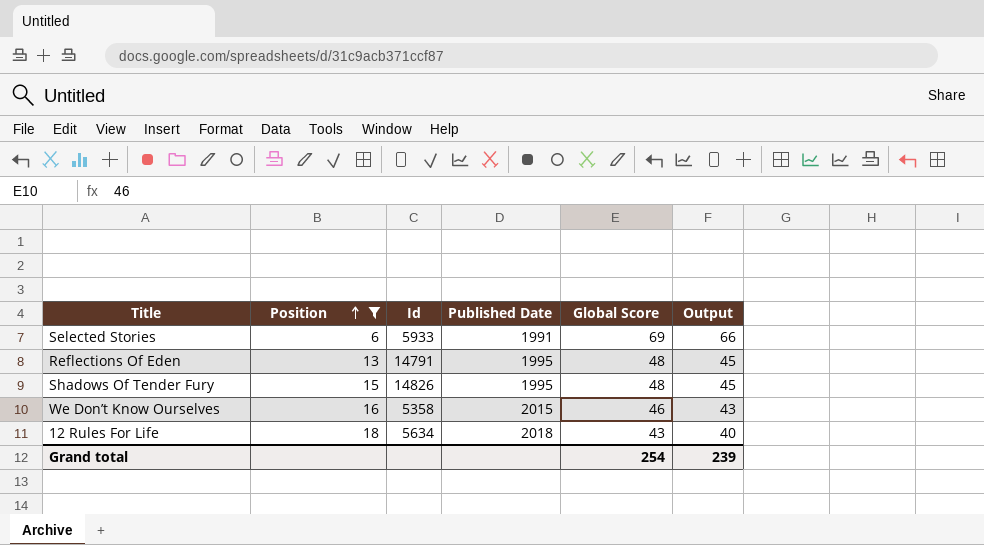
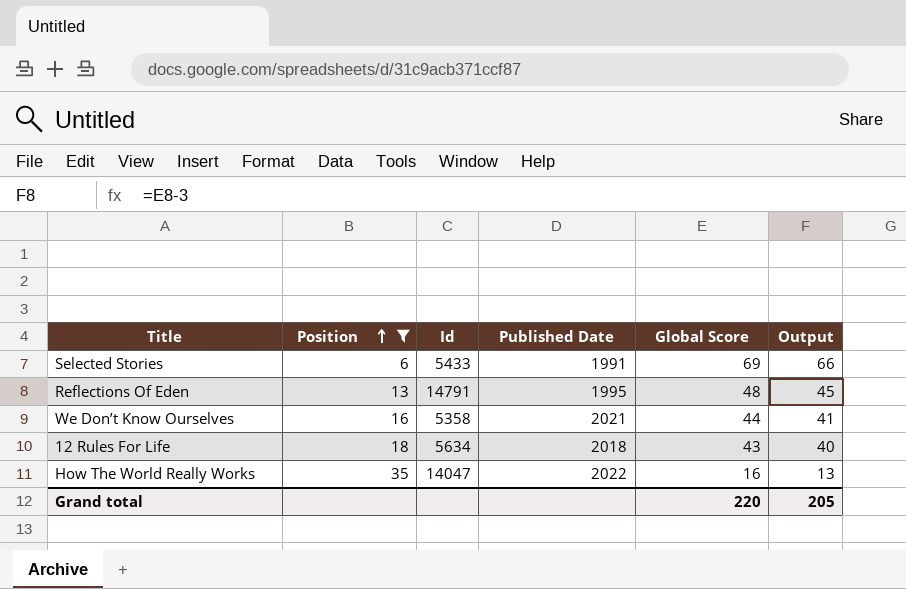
row Shadows Of Tender Fury: 15 | 14826 | 1995 | 48 | 45 -> none
Selected Stories | Id: 5933 -> 5433
We Don’t Know Ourselves | Published Date: 2015 -> 2021
We Don’t Know Ourselves | Global Score: 46 -> 44
We Don’t Know Ourselves | Output: 43 -> 41
row How The World Really Works: none -> 35 | 14047 | 2022 | 16 | 13
Grand total | Global Score: 254 -> 220
Grand total | Output: 239 -> 205

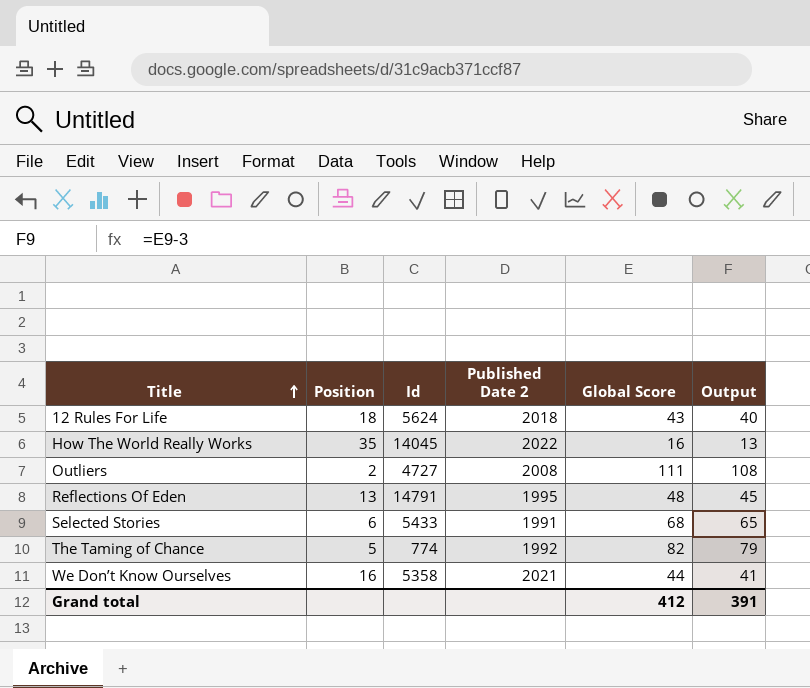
filter: Position >= 6 -> none
row order: Position ascending -> Title ascending
column name: Published Date -> Published Date 2
12 Rules For Life | Id: 5634 -> 5624
How The World Really Works | Id: 14047 -> 14045
Selected Stories | Global Score: 69 -> 68
Selected Stories | Output: 66 -> 65
Grand total | Global Score: 220 -> 412
Grand total | Output: 205 -> 391

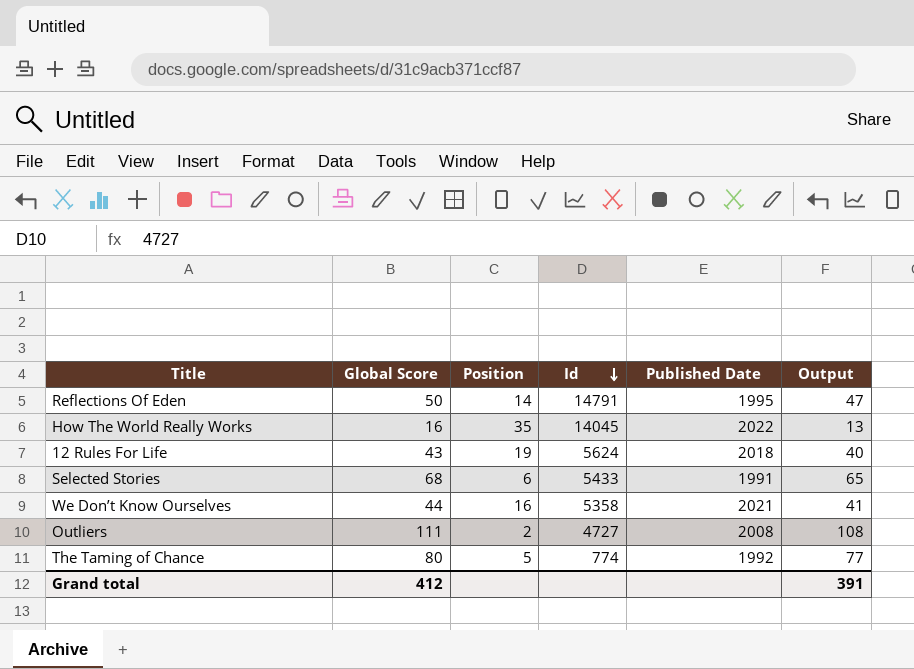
row order: Title ascending -> Id descending
column Global Score | position: 5 -> 2
column name: Published Date 2 -> Published Date
Reflections Of Eden | Global Score: 48 -> 50
Reflections Of Eden | Position: 13 -> 14
Reflections Of Eden | Output: 45 -> 47
12 Rules For Life | Position: 18 -> 19
The Taming of Chance | Global Score: 82 -> 80
The Taming of Chance | Output: 79 -> 77

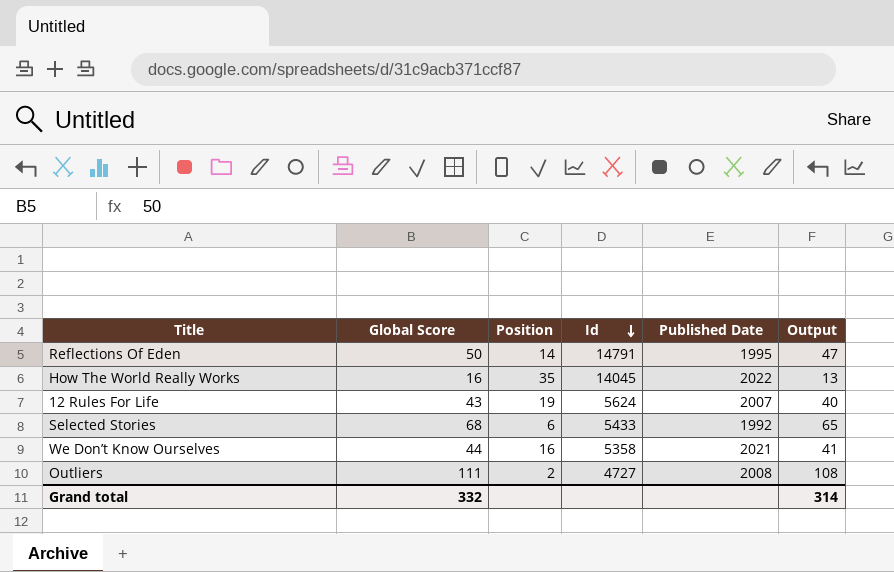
row The Taming of Chance: 80 | 5 | 774 | 1992 | 77 -> none
12 Rules For Life | Published Date: 2018 -> 2007
Selected Stories | Published Date: 1991 -> 1992
Grand total | Global Score: 412 -> 332
Grand total | Output: 391 -> 314

